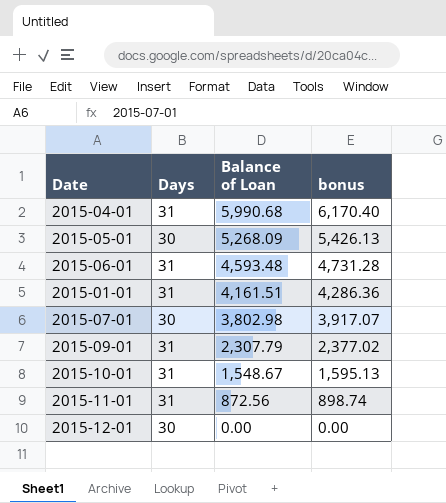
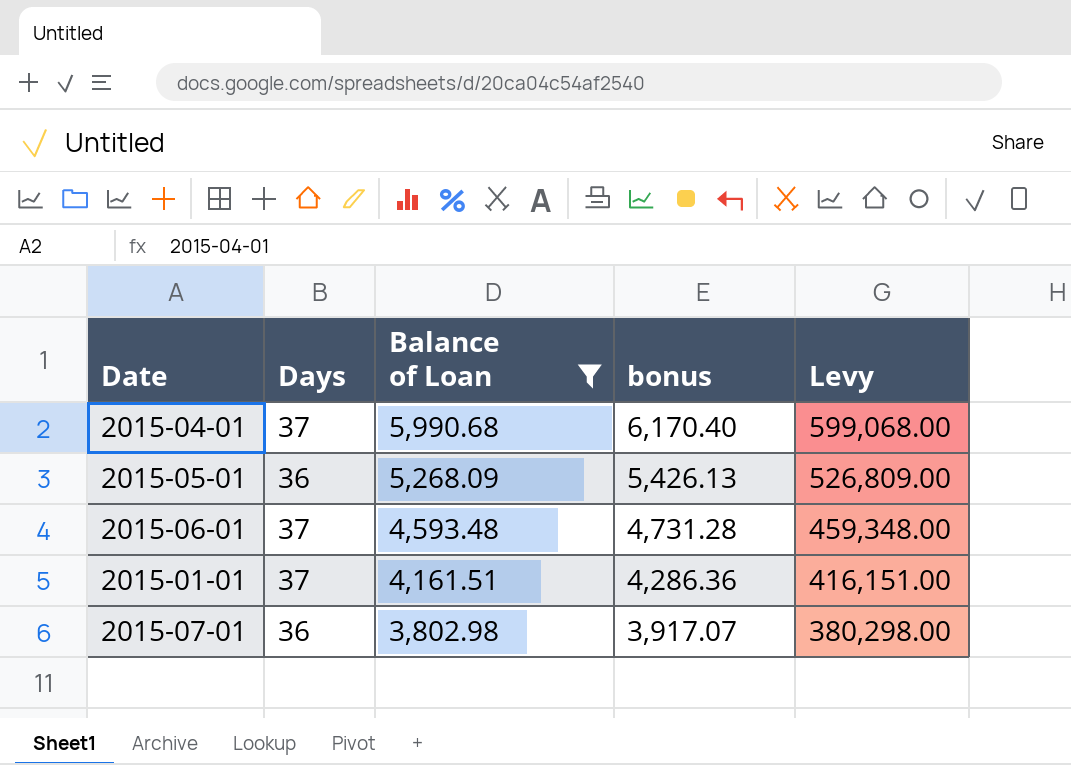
filter: none -> Balance of Loan >= 3,802.98
column Levy | formula: none -> [Balance of Loan] * 100
2015-04-01 | Days: 31 -> 37
2015-05-01 | Days: 30 -> 36
2015-06-01 | Days: 31 -> 37
2015-01-01 | Days: 31 -> 37
2015-07-01 | Days: 30 -> 36

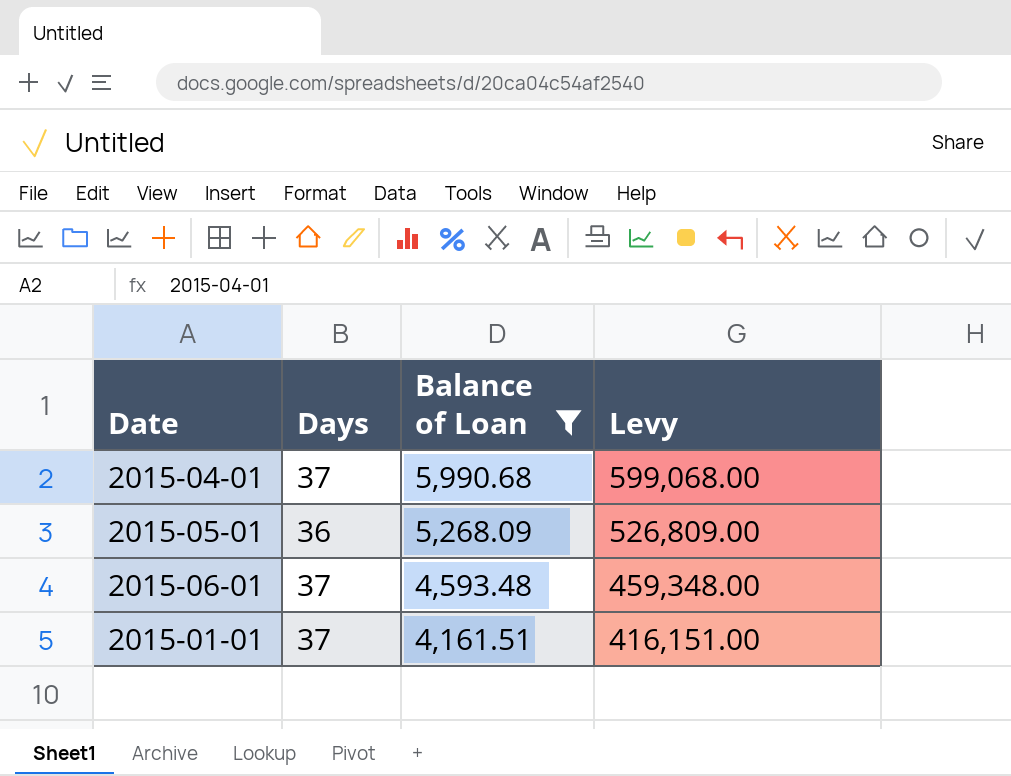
column bonus | formula: [Balance of Loan] * 1.03 -> none
row 2015-07-01: 36 | 3,802.98 | 3,917.07 | 380,298.00 -> none

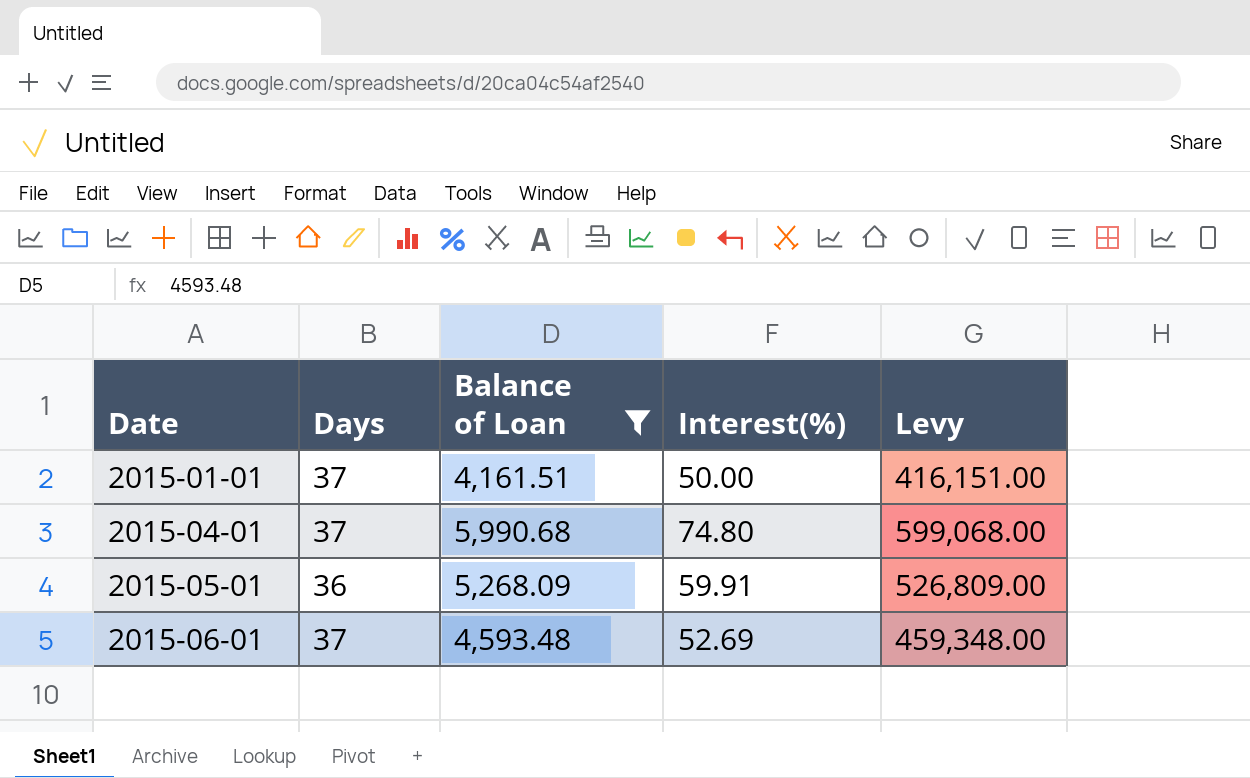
row order: Balance of Loan descending -> Date ascending
column Interest(%) | position: none -> 4

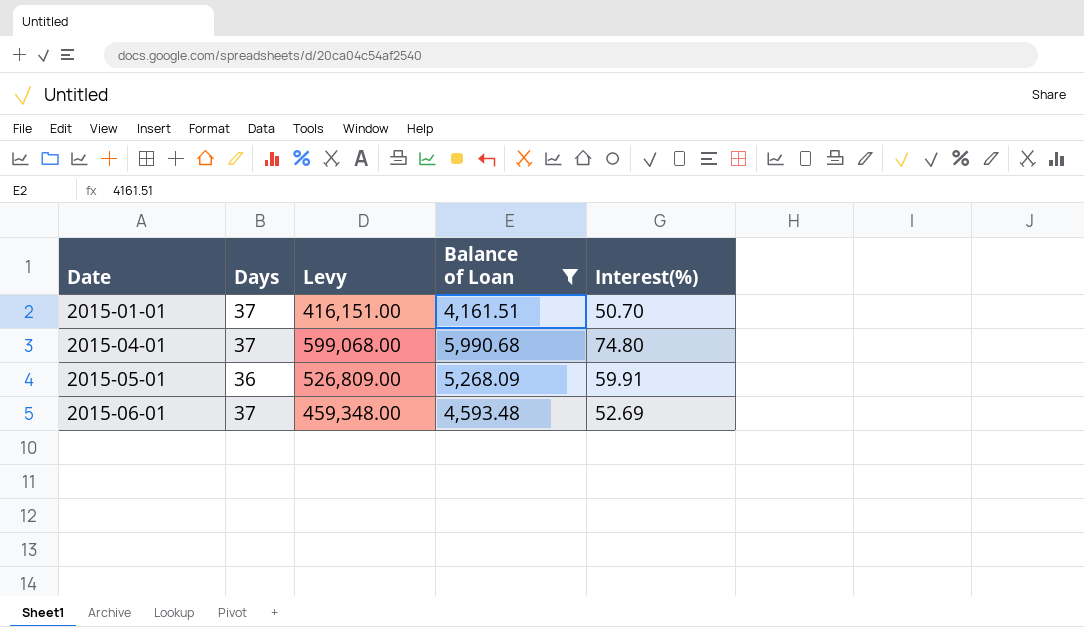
column Levy | position: 5 -> 3
2015-01-01 | Interest(%): 50.00 -> 50.70

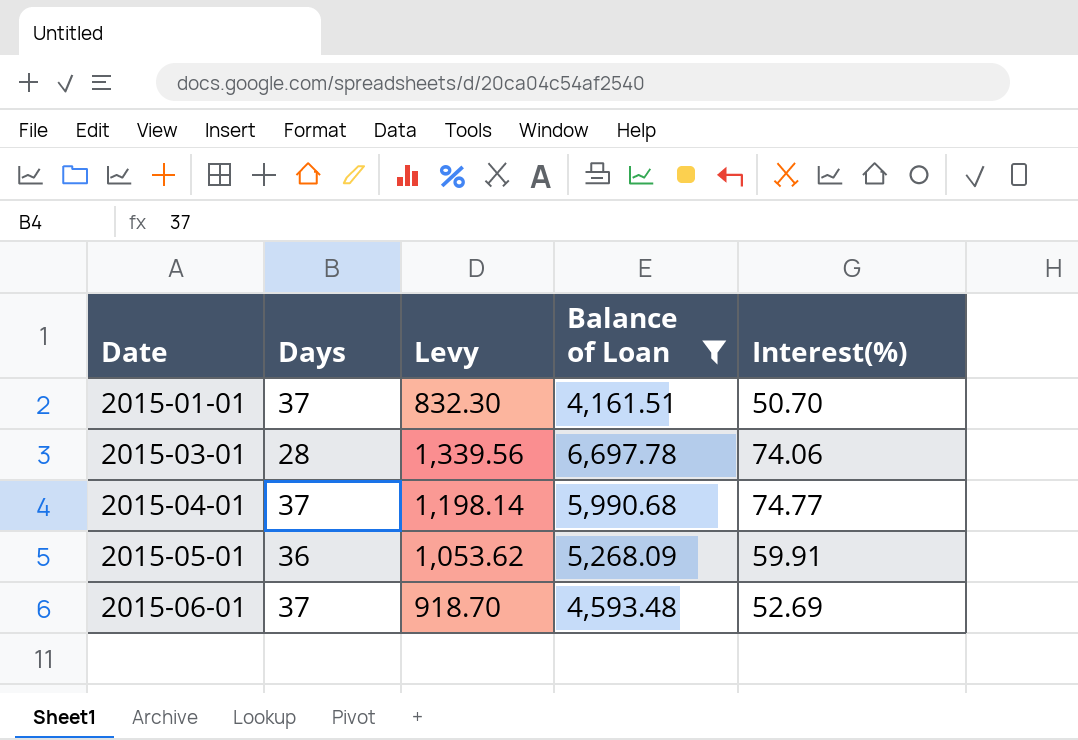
column Levy | formula: [Balance of Loan] * 100 -> [Balance of Loan] * 0.2
row 2015-03-01: none -> 28 | 1,339.56 | 6,697.78 | 74.06
2015-04-01 | Interest(%): 74.80 -> 74.77

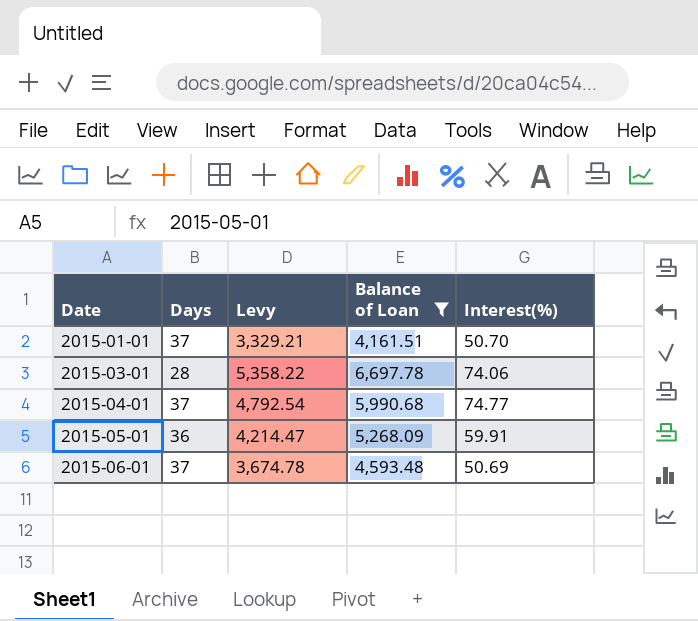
column Levy | formula: [Balance of Loan] * 0.2 -> [Balance of Loan] * 0.8
2015-06-01 | Interest(%): 52.69 -> 50.69

